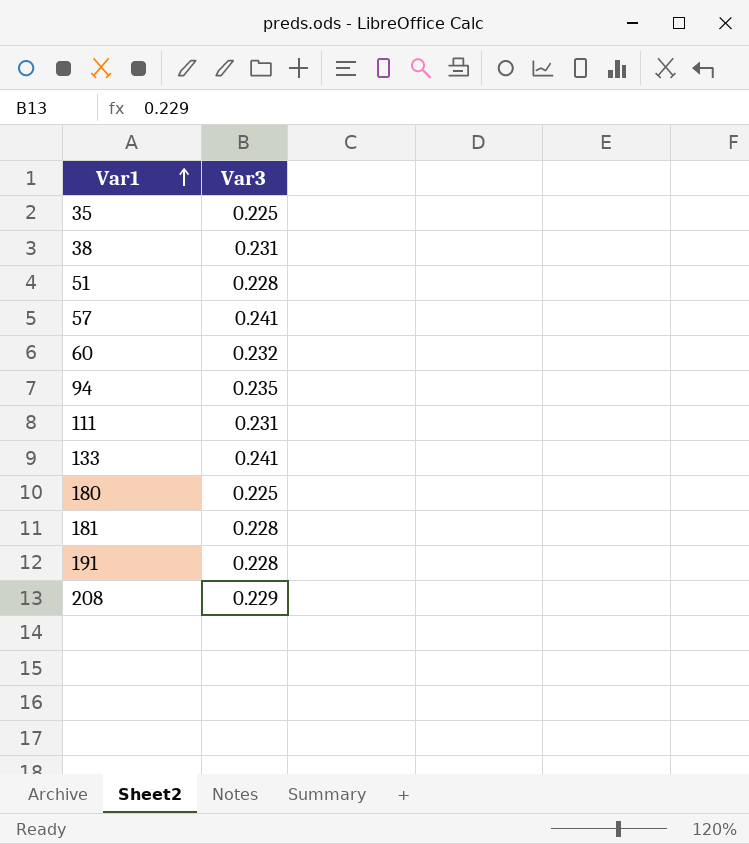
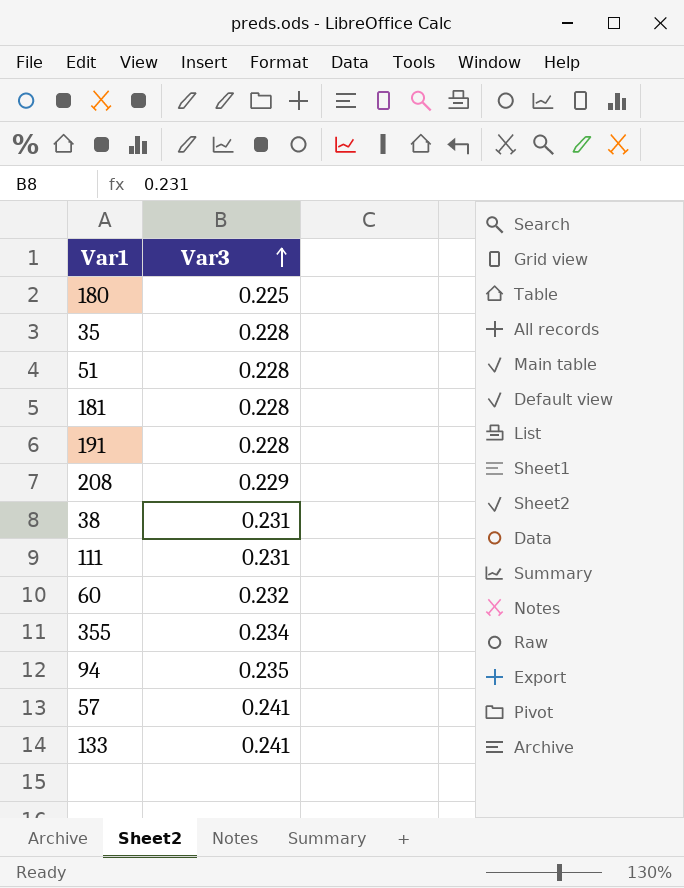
row order: Var1 ascending -> Var3 ascending
35 | Var3: 0.225 -> 0.228
row 355: none -> 0.234

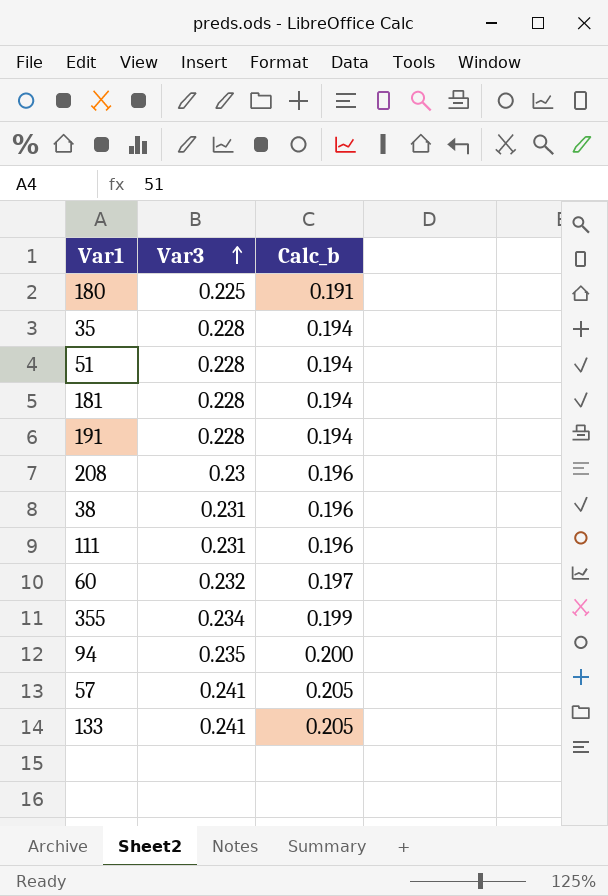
column Calc_b | formula: none -> [Var3] * 0.85
208 | Var3: 0.229 -> 0.23

